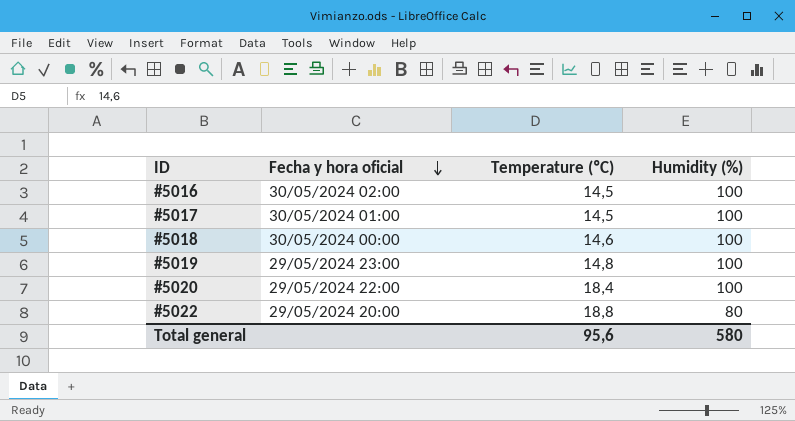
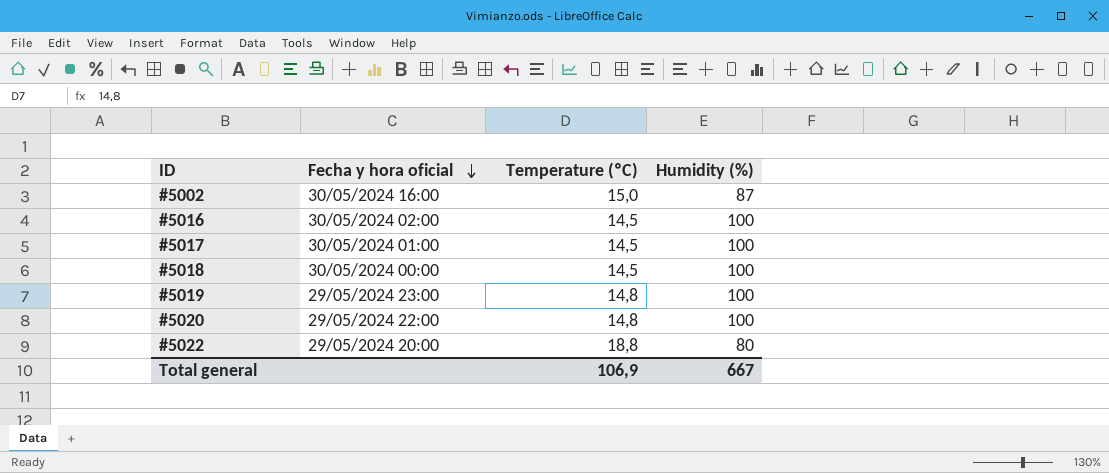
row #5002: none -> 30/05/2024 16:00 | 15,0 | 87
#5018 | Temperature (ºC): 14,6 -> 14,5
#5020 | Temperature (ºC): 18,4 -> 14,8
Total general | Temperature (ºC): 95,6 -> 106,9
Total general | Humidity (%): 580 -> 667

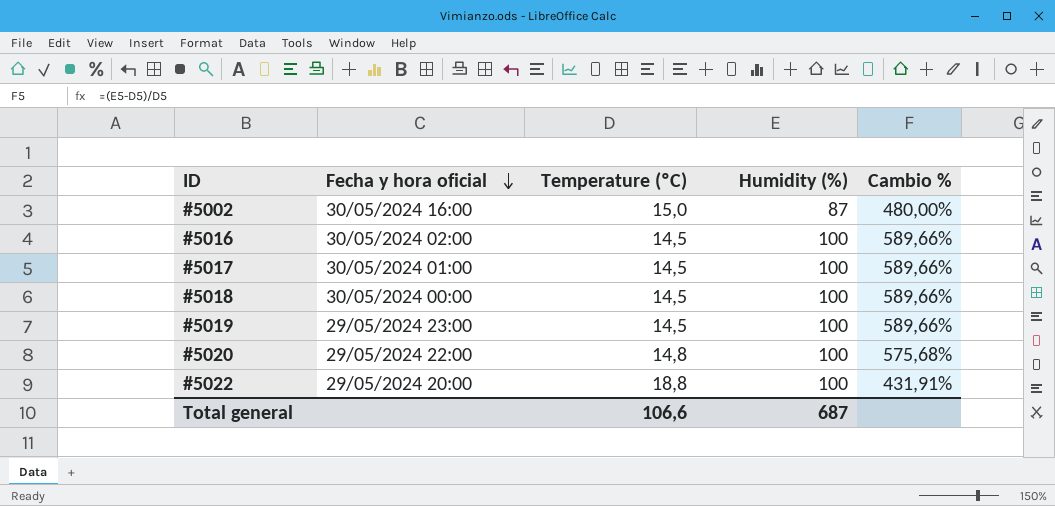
column Cambio % | formula: none -> ([Humidity (%)] - [Temperature (ºC)]) / [Temperature (ºC)]
#5019 | Temperature (ºC): 14,8 -> 14,5
#5022 | Humidity (%): 80 -> 100
Total general | Temperature (ºC): 106,9 -> 106,6
Total general | Humidity (%): 667 -> 687

